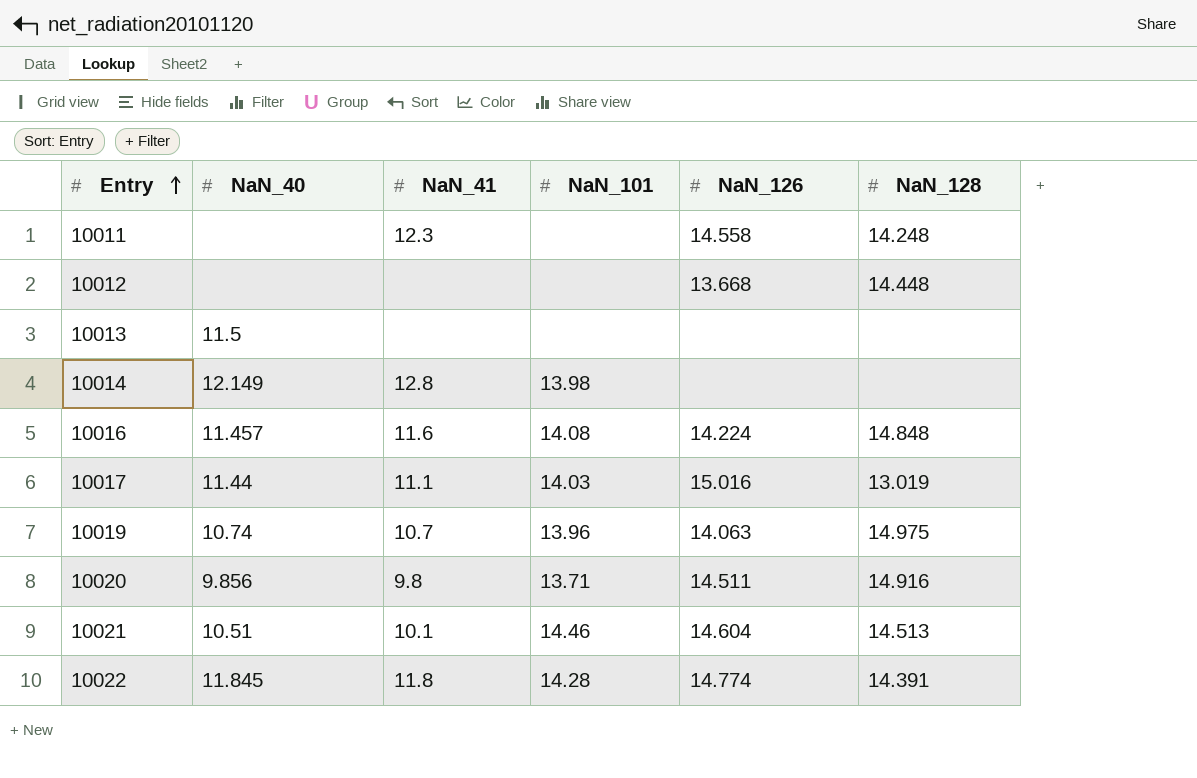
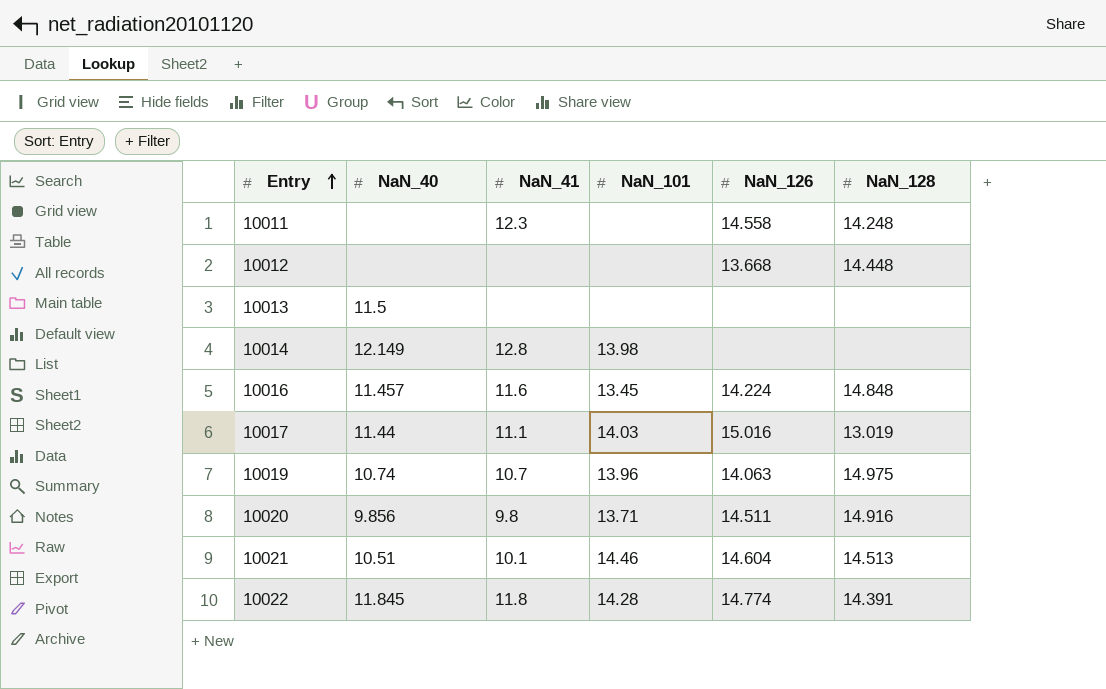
10016 | NaN_101: 14.08 -> 13.45

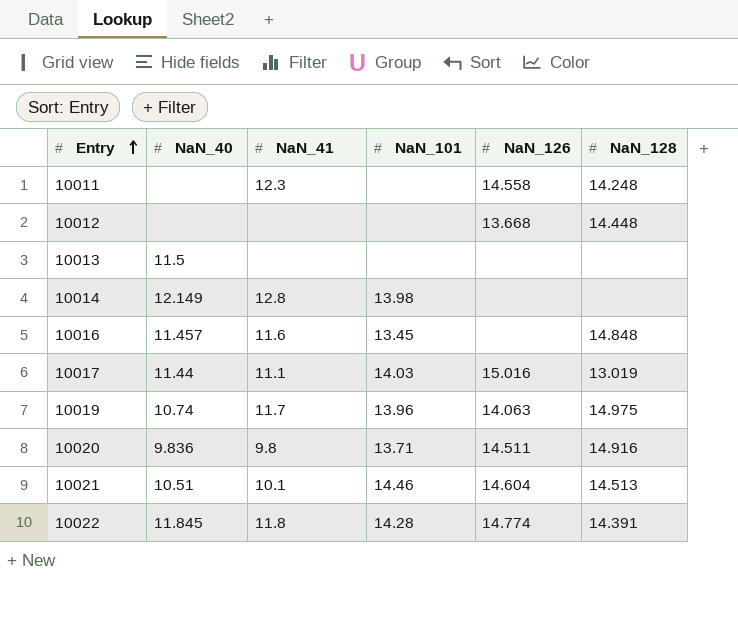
10016 | NaN_126: 14.224 -> none
10019 | NaN_41: 10.7 -> 11.7
10020 | NaN_40: 9.856 -> 9.836

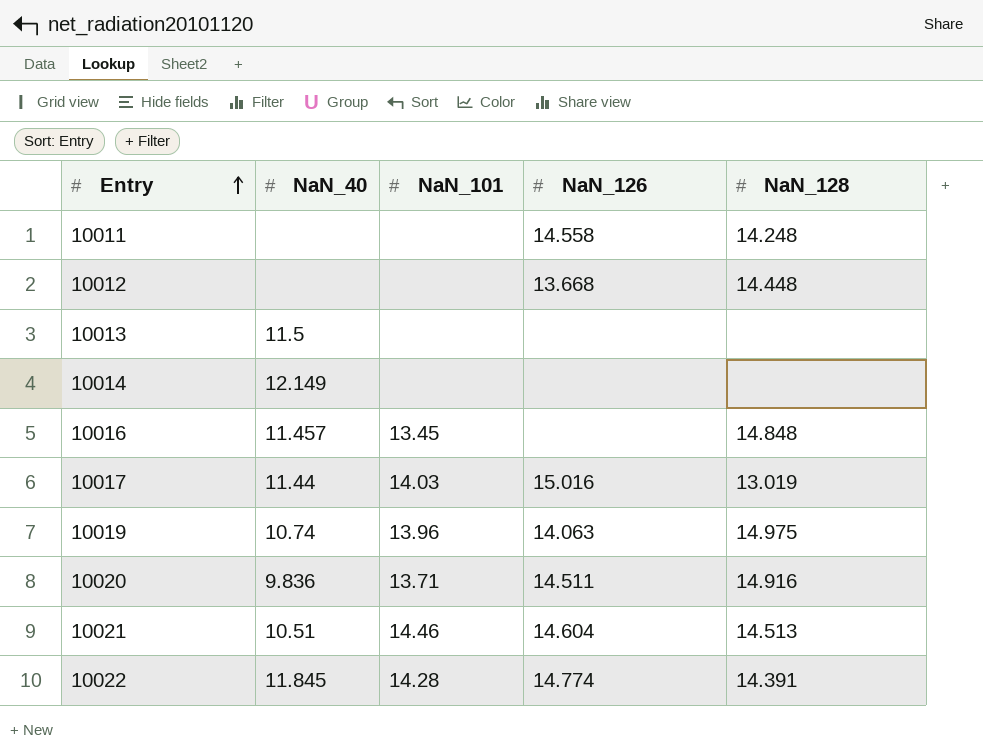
column NaN_41 | position: 3 -> none
10014 | NaN_101: 13.98 -> none

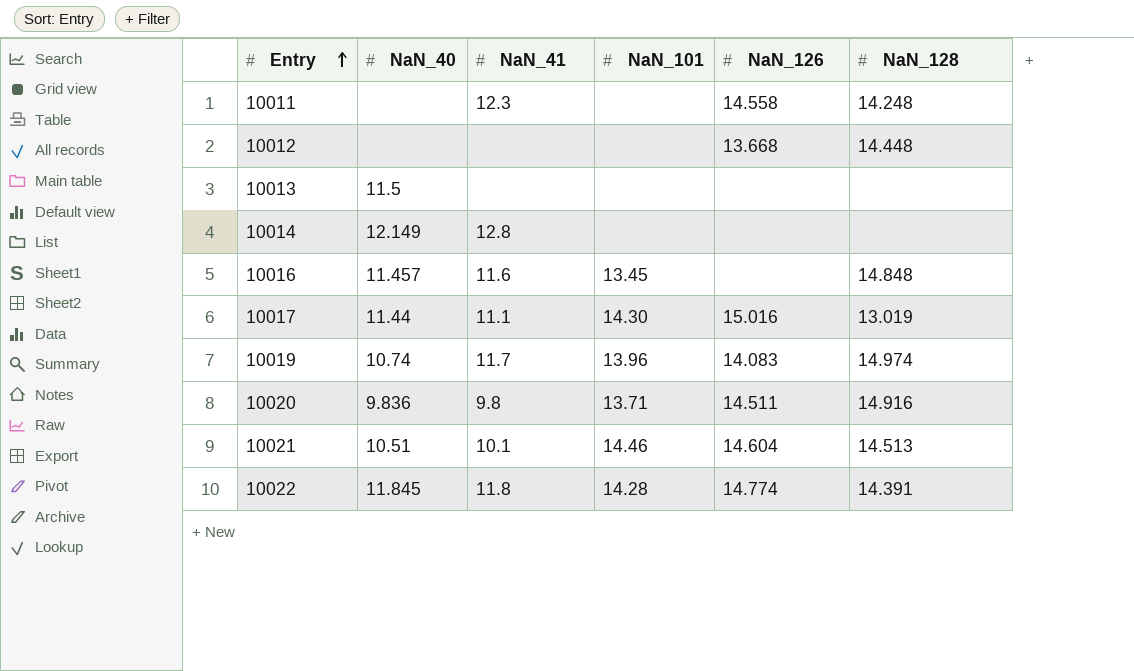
column NaN_41 | position: none -> 3
10017 | NaN_101: 14.03 -> 14.30
10019 | NaN_126: 14.063 -> 14.083
10019 | NaN_128: 14.975 -> 14.974

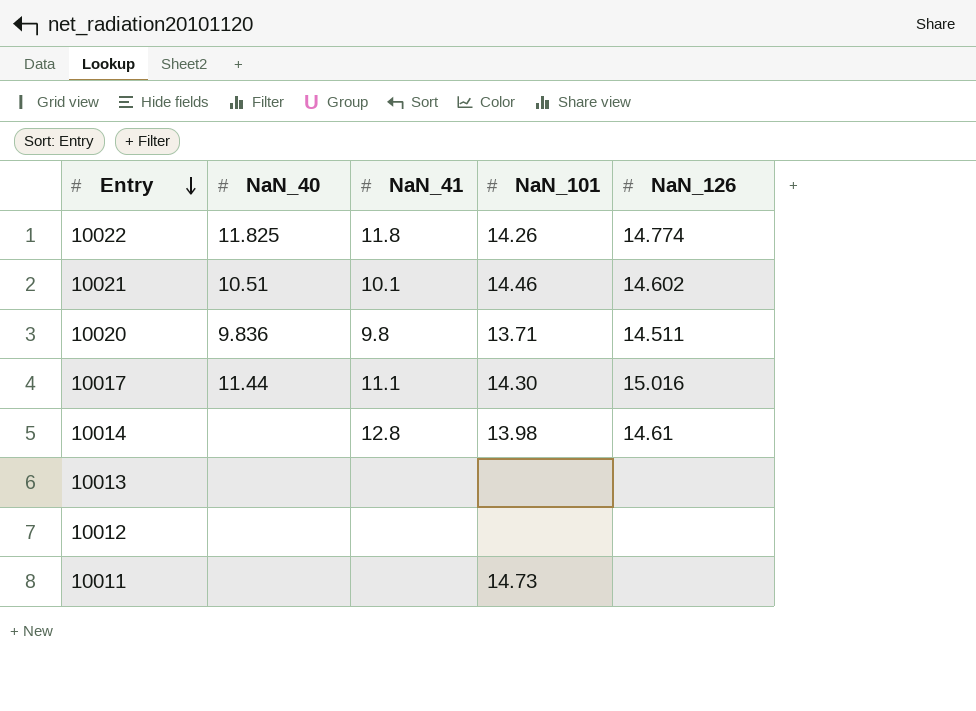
row order: Entry ascending -> Entry descending
column NaN_128 | position: 6 -> none
row 10016: 11.457 | 11.6 | 13.45 | none | 14.848 -> none
row 10019: 10.74 | 11.7 | 13.96 | 14.083 | 14.974 -> none
10022 | NaN_40: 11.845 -> 11.825
10022 | NaN_101: 14.28 -> 14.26
10021 | NaN_126: 14.604 -> 14.602
10014 | NaN_40: 12.149 -> none
10014 | NaN_101: none -> 13.98
10014 | NaN_126: none -> 14.61
10013 | NaN_40: 11.5 -> none
10012 | NaN_126: 13.668 -> none
10011 | NaN_41: 12.3 -> none
10011 | NaN_101: none -> 14.73
10011 | NaN_126: 14.558 -> none

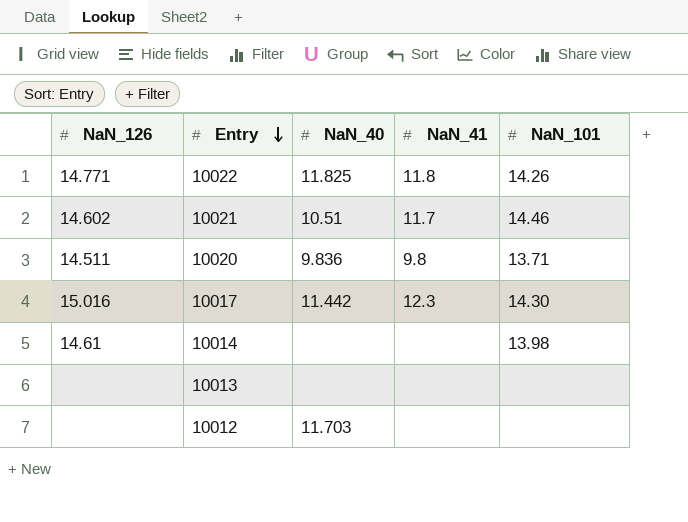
column NaN_126 | position: 5 -> 1
row 10011: none | none | 14.73 | none -> none
10022 | NaN_126: 14.774 -> 14.771
10021 | NaN_41: 10.1 -> 11.7
10017 | NaN_40: 11.44 -> 11.442
10017 | NaN_41: 11.1 -> 12.3
10014 | NaN_41: 12.8 -> none
10012 | NaN_40: none -> 11.703

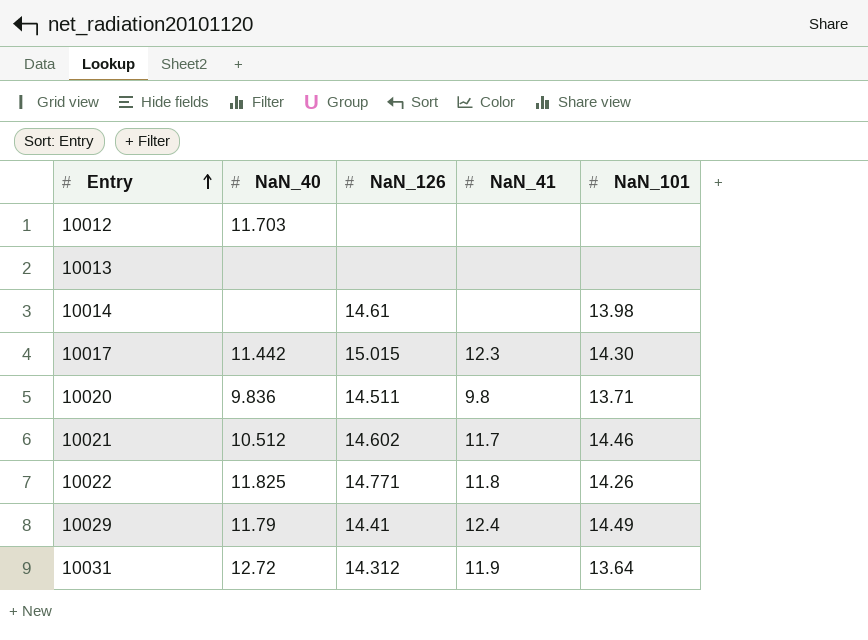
row order: Entry descending -> Entry ascending
column NaN_126 | position: 1 -> 3
10017 | NaN_126: 15.016 -> 15.015
10021 | NaN_40: 10.51 -> 10.512
row 10029: none -> 11.79 | 14.41 | 12.4 | 14.49
row 10031: none -> 12.72 | 14.312 | 11.9 | 13.64

